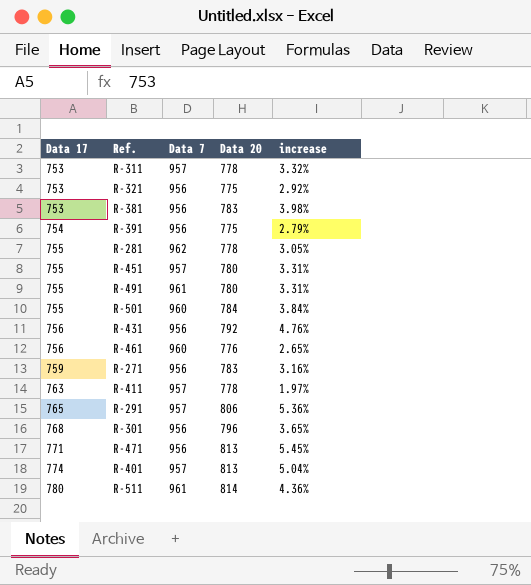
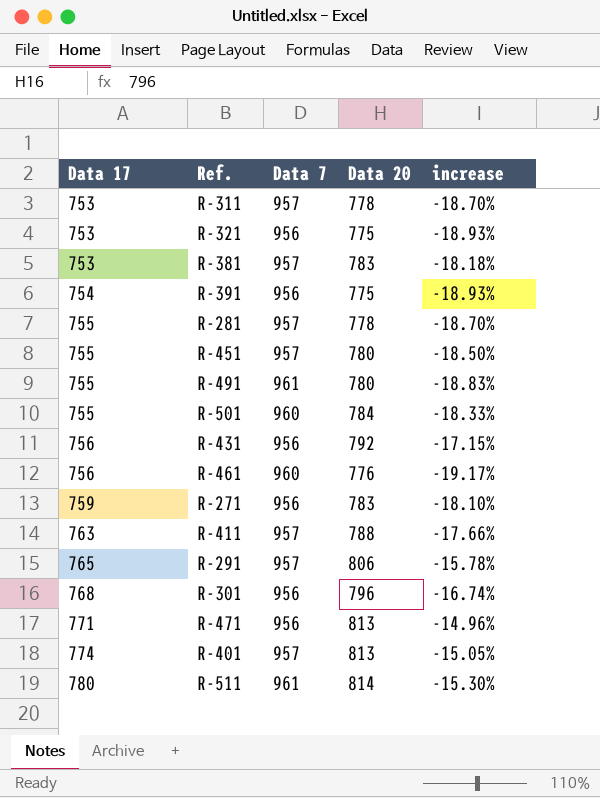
column increase | formula: ([Data 20] - [Data 17]) / [Data 17] -> ([Data 20] - [Data 7]) / [Data 7]
R-381 | Data 7: 956 -> 957
R-281 | Data 7: 962 -> 957
R-411 | Data 20: 778 -> 788

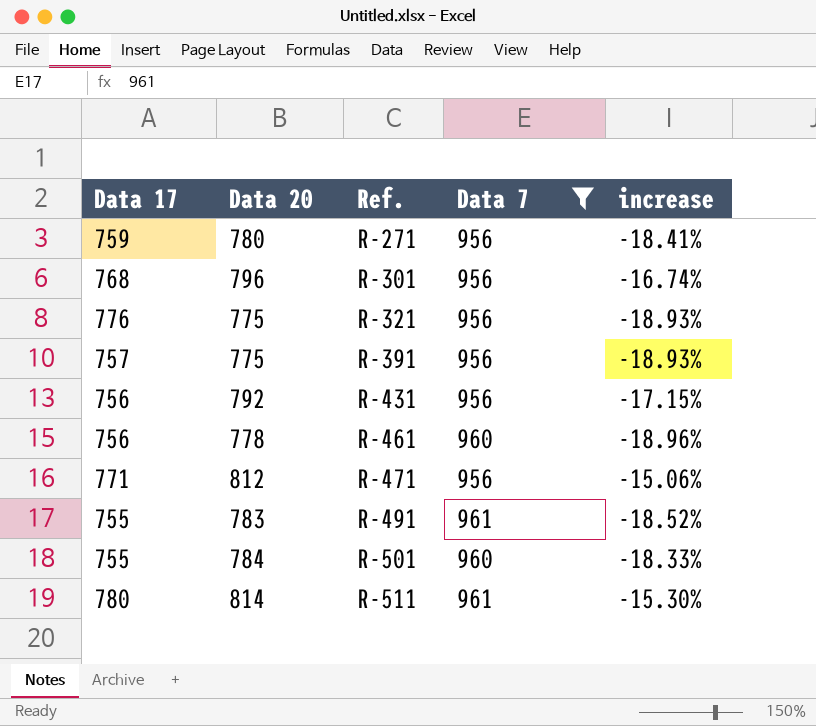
filter: none -> Data 7 != 957
row order: Data 17 ascending -> Ref. ascending
column Data 20 | position: 4 -> 2
R-271 | Data 20: 783 -> 780
R-271 | increase: -18.10% -> -18.41%
R-321 | Data 17: 753 -> 776
R-391 | Data 17: 754 -> 757
R-461 | Data 20: 776 -> 778
R-461 | increase: -19.17% -> -18.96%
R-471 | Data 20: 813 -> 812
R-471 | increase: -14.96% -> -15.06%
R-491 | Data 20: 780 -> 783
R-491 | increase: -18.83% -> -18.52%

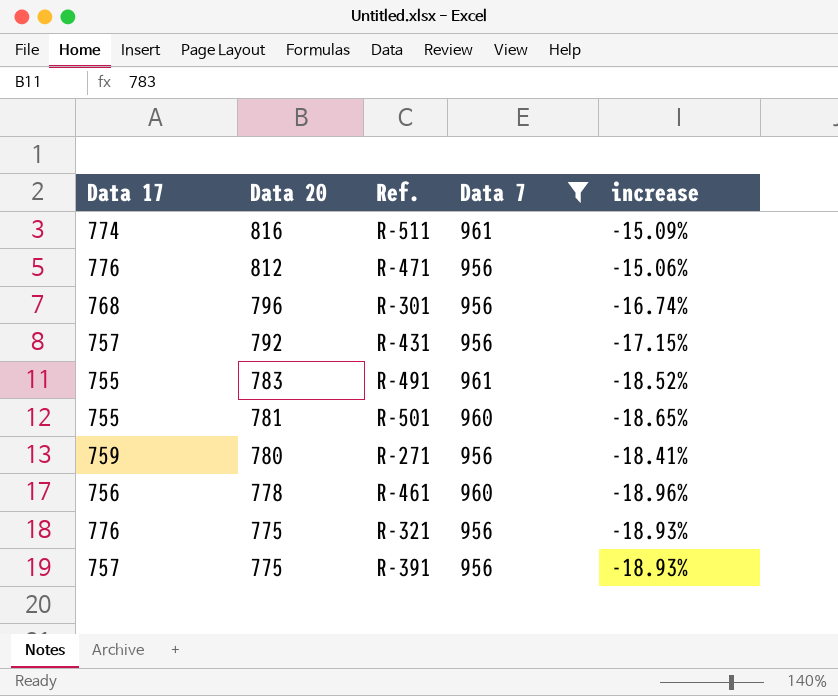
row order: Ref. ascending -> Data 20 descending
R-511 | Data 17: 780 -> 774
R-511 | Data 20: 814 -> 816
R-511 | increase: -15.30% -> -15.09%
R-471 | Data 17: 771 -> 776
R-431 | Data 17: 756 -> 757
R-501 | Data 20: 784 -> 781
R-501 | increase: -18.33% -> -18.65%

